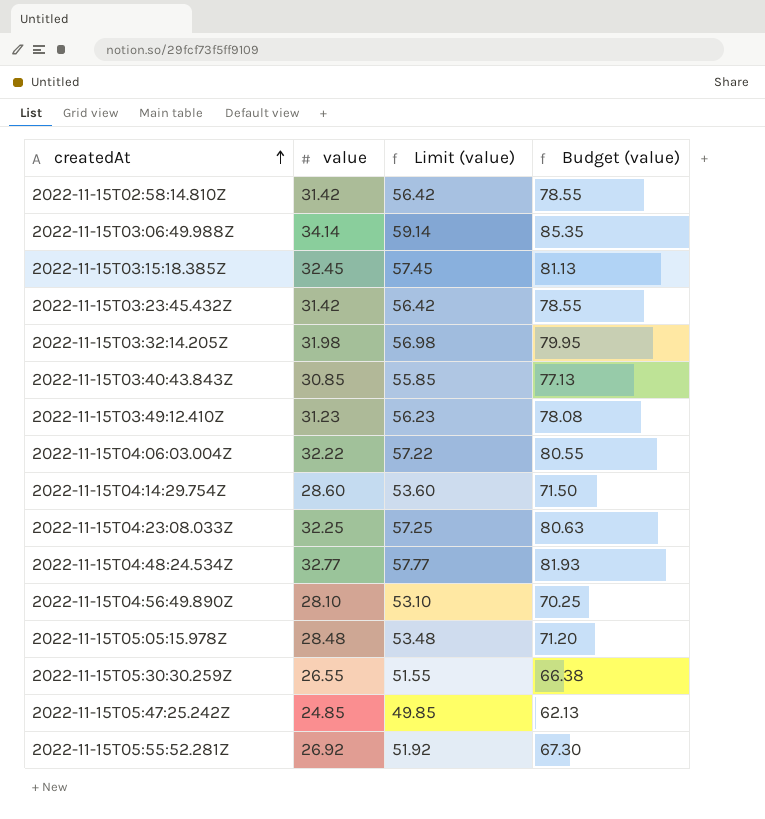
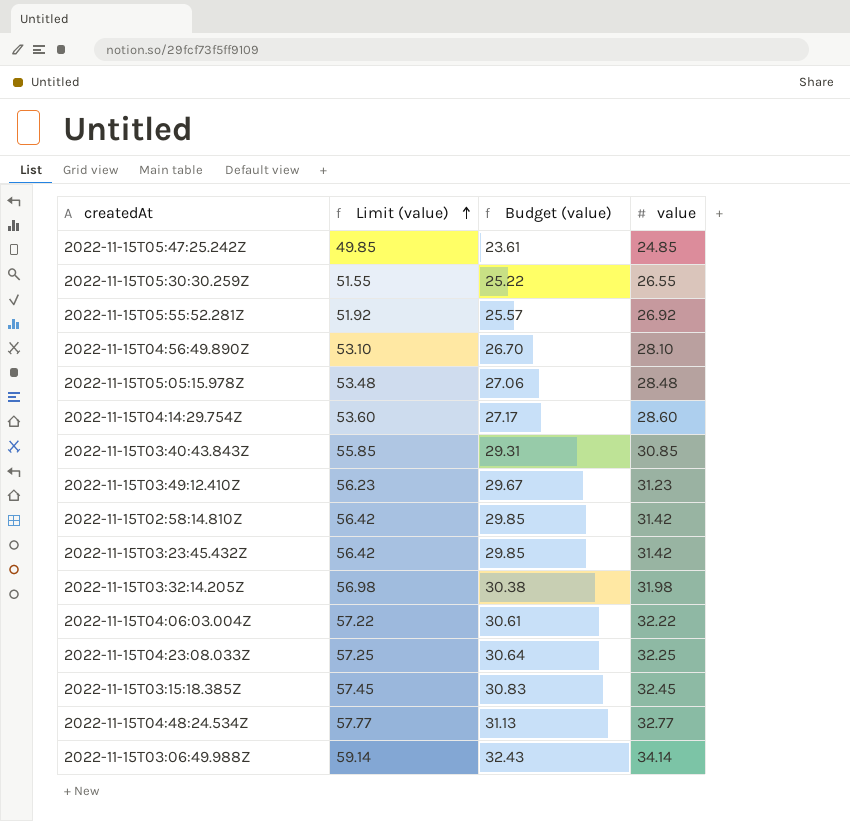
row order: createdAt ascending -> Limit (value) ascending
column Budget (value) | formula: [value] * 2.5 -> [value] * 0.95
column value | position: 2 -> 4

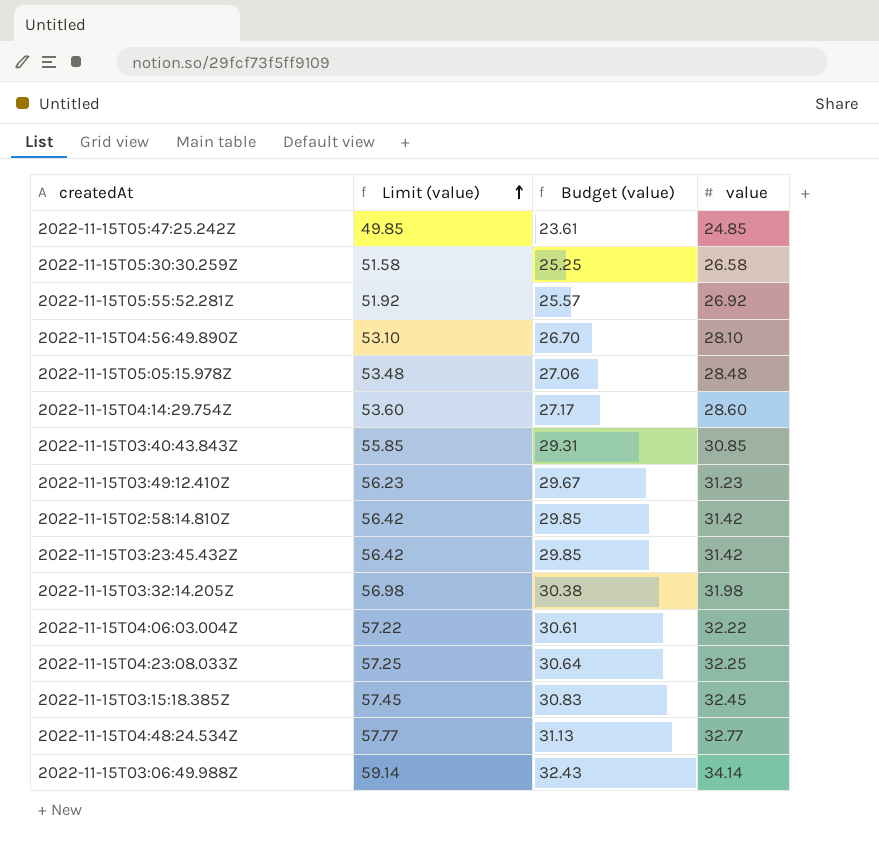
2022-11-15T05:30:30.259Z | Limit (value): 51.55 -> 51.58
2022-11-15T05:30:30.259Z | Budget (value): 25.22 -> 25.25
2022-11-15T05:30:30.259Z | value: 26.55 -> 26.58

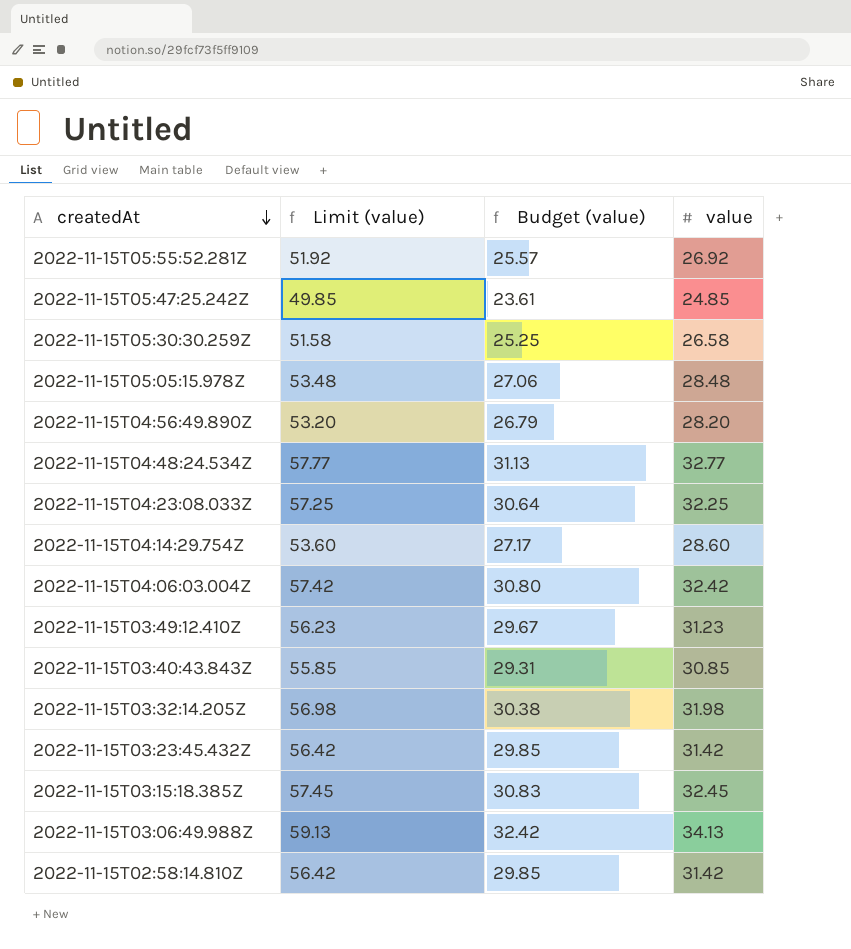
row order: Limit (value) ascending -> createdAt descending
2022-11-15T04:56:49.890Z | Limit (value): 53.10 -> 53.20
2022-11-15T04:56:49.890Z | Budget (value): 26.70 -> 26.79
2022-11-15T04:56:49.890Z | value: 28.10 -> 28.20
2022-11-15T04:06:03.004Z | Limit (value): 57.22 -> 57.42
2022-11-15T04:06:03.004Z | Budget (value): 30.61 -> 30.80
2022-11-15T04:06:03.004Z | value: 32.22 -> 32.42
2022-11-15T03:06:49.988Z | Limit (value): 59.14 -> 59.13
2022-11-15T03:06:49.988Z | Budget (value): 32.43 -> 32.42
2022-11-15T03:06:49.988Z | value: 34.14 -> 34.13

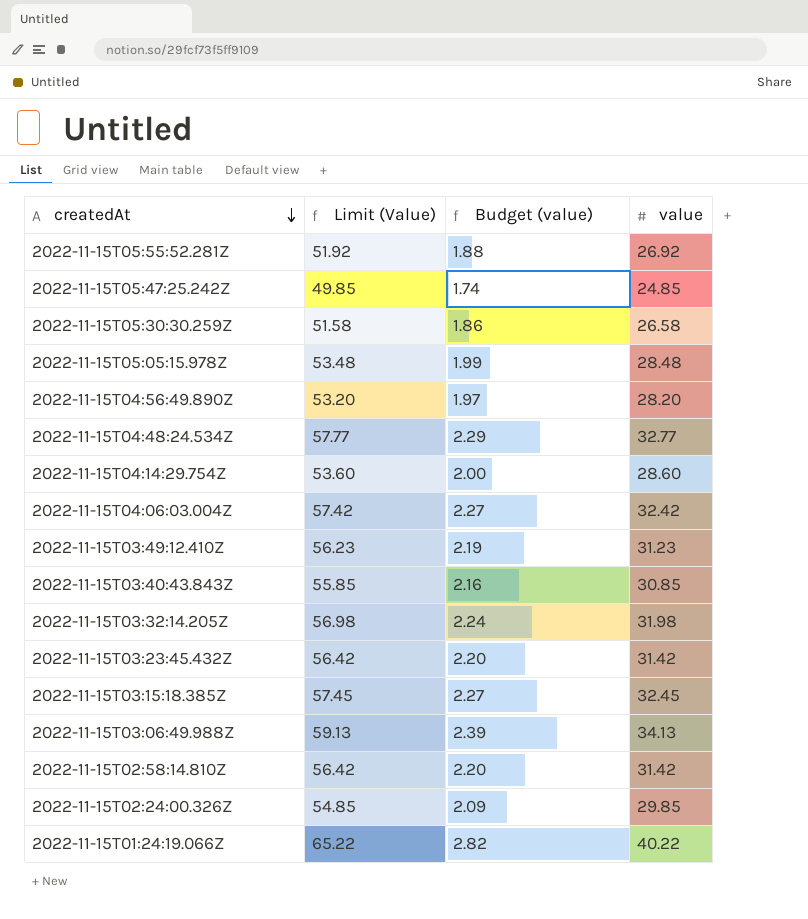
column name: Limit (value) -> Limit (Value)
column Budget (value) | formula: [value] * 0.95 -> [value] * 0.07
row 2022-11-15T04:23:08.033Z: 57.25 | 30.64 | 32.25 -> none
row 2022-11-15T02:24:00.326Z: none -> 54.85 | 2.09 | 29.85
row 2022-11-15T01:24:19.066Z: none -> 65.22 | 2.82 | 40.22

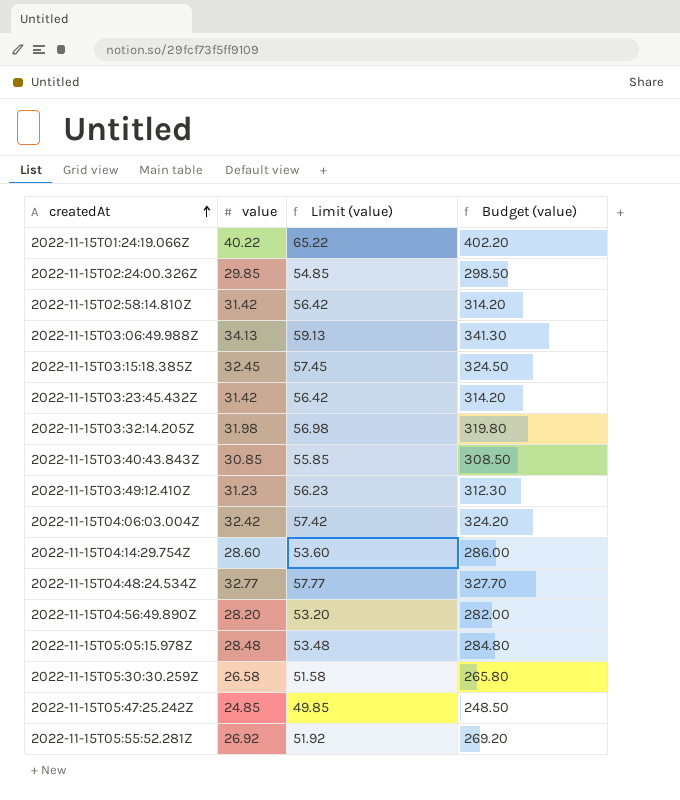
row order: createdAt descending -> createdAt ascending
column value | position: 4 -> 2
column name: Limit (Value) -> Limit (value)
column Budget (value) | formula: [value] * 0.07 -> [value] * 10

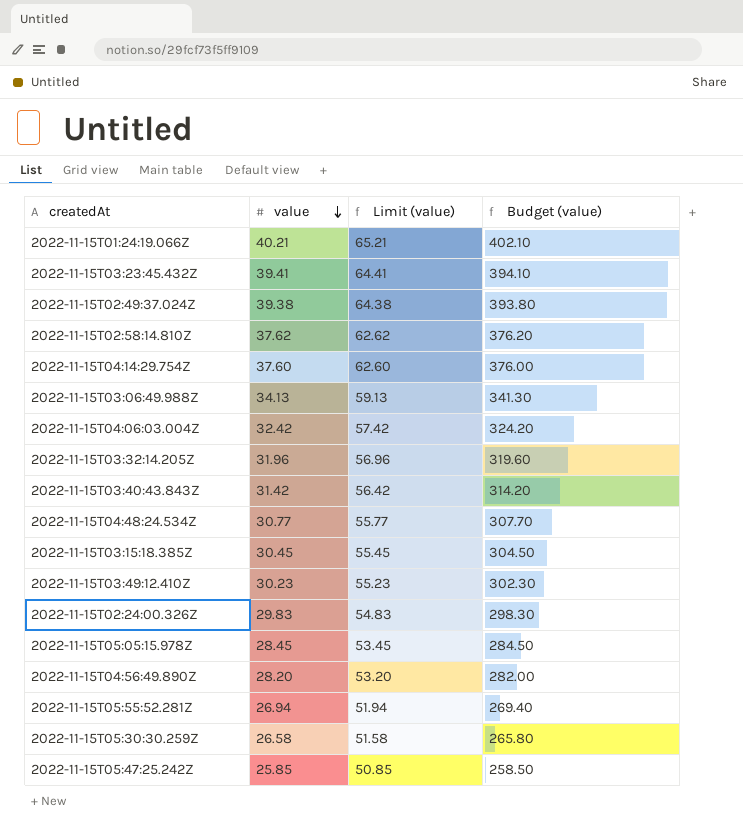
row order: createdAt ascending -> value descending
2022-11-15T01:24:19.066Z | value: 40.22 -> 40.21
2022-11-15T01:24:19.066Z | Limit (value): 65.22 -> 65.21
2022-11-15T01:24:19.066Z | Budget (value): 402.20 -> 402.10
2022-11-15T03:23:45.432Z | value: 31.42 -> 39.41
2022-11-15T03:23:45.432Z | Limit (value): 56.42 -> 64.41
2022-11-15T03:23:45.432Z | Budget (value): 314.20 -> 394.10
row 2022-11-15T02:49:37.024Z: none -> 39.38 | 64.38 | 393.80
2022-11-15T02:58:14.810Z | value: 31.42 -> 37.62
2022-11-15T02:58:14.810Z | Limit (value): 56.42 -> 62.62
2022-11-15T02:58:14.810Z | Budget (value): 314.20 -> 376.20
2022-11-15T04:14:29.754Z | value: 28.60 -> 37.60
2022-11-15T04:14:29.754Z | Limit (value): 53.60 -> 62.60
2022-11-15T04:14:29.754Z | Budget (value): 286.00 -> 376.00
2022-11-15T03:32:14.205Z | value: 31.98 -> 31.96
2022-11-15T03:32:14.205Z | Limit (value): 56.98 -> 56.96
2022-11-15T03:32:14.205Z | Budget (value): 319.80 -> 319.60
2022-11-15T03:40:43.843Z | value: 30.85 -> 31.42
2022-11-15T03:40:43.843Z | Limit (value): 55.85 -> 56.42
2022-11-15T03:40:43.843Z | Budget (value): 308.50 -> 314.20
2022-11-15T04:48:24.534Z | value: 32.77 -> 30.77
2022-11-15T04:48:24.534Z | Limit (value): 57.77 -> 55.77
2022-11-15T04:48:24.534Z | Budget (value): 327.70 -> 307.70
2022-11-15T03:15:18.385Z | value: 32.45 -> 30.45
2022-11-15T03:15:18.385Z | Limit (value): 57.45 -> 55.45
2022-11-15T03:15:18.385Z | Budget (value): 324.50 -> 304.50
2022-11-15T03:49:12.410Z | value: 31.23 -> 30.23
2022-11-15T03:49:12.410Z | Limit (value): 56.23 -> 55.23
2022-11-15T03:49:12.410Z | Budget (value): 312.30 -> 302.30
2022-11-15T02:24:00.326Z | value: 29.85 -> 29.83
2022-11-15T02:24:00.326Z | Limit (value): 54.85 -> 54.83
2022-11-15T02:24:00.326Z | Budget (value): 298.50 -> 298.30
2022-11-15T05:05:15.978Z | value: 28.48 -> 28.45
2022-11-15T05:05:15.978Z | Limit (value): 53.48 -> 53.45
2022-11-15T05:05:15.978Z | Budget (value): 284.80 -> 284.50
2022-11-15T05:55:52.281Z | value: 26.92 -> 26.94
2022-11-15T05:55:52.281Z | Limit (value): 51.92 -> 51.94
2022-11-15T05:55:52.281Z | Budget (value): 269.20 -> 269.40
2022-11-15T05:47:25.242Z | value: 24.85 -> 25.85
2022-11-15T05:47:25.242Z | Limit (value): 49.85 -> 50.85
2022-11-15T05:47:25.242Z | Budget (value): 248.50 -> 258.50

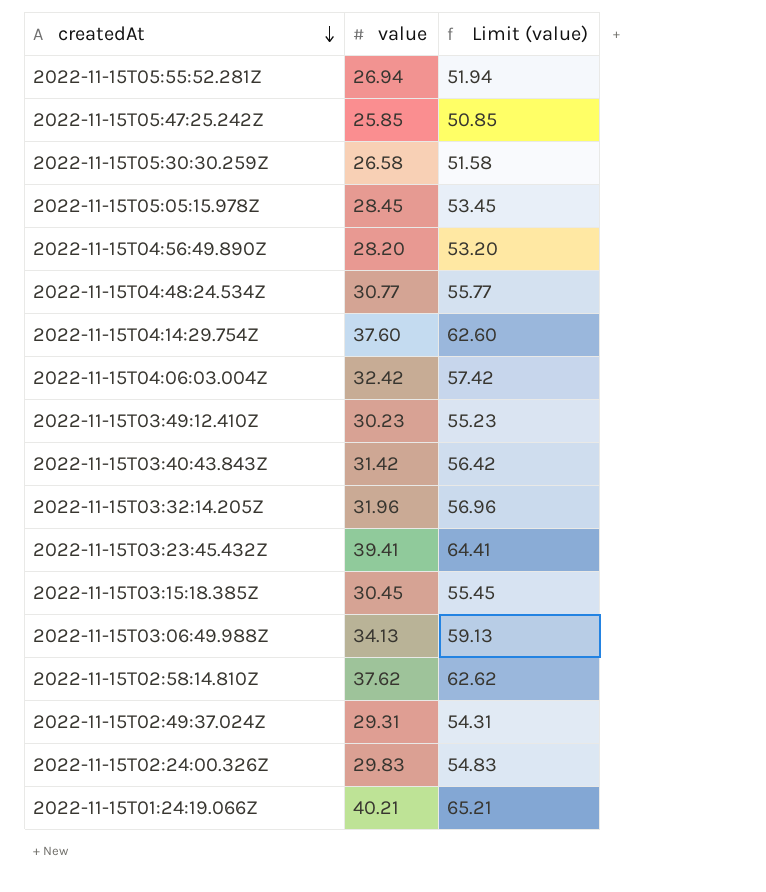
row order: value descending -> createdAt descending
column Budget (value) | formula: [value] * 10 -> none
2022-11-15T02:49:37.024Z | value: 39.38 -> 29.31
2022-11-15T02:49:37.024Z | Limit (value): 64.38 -> 54.31

